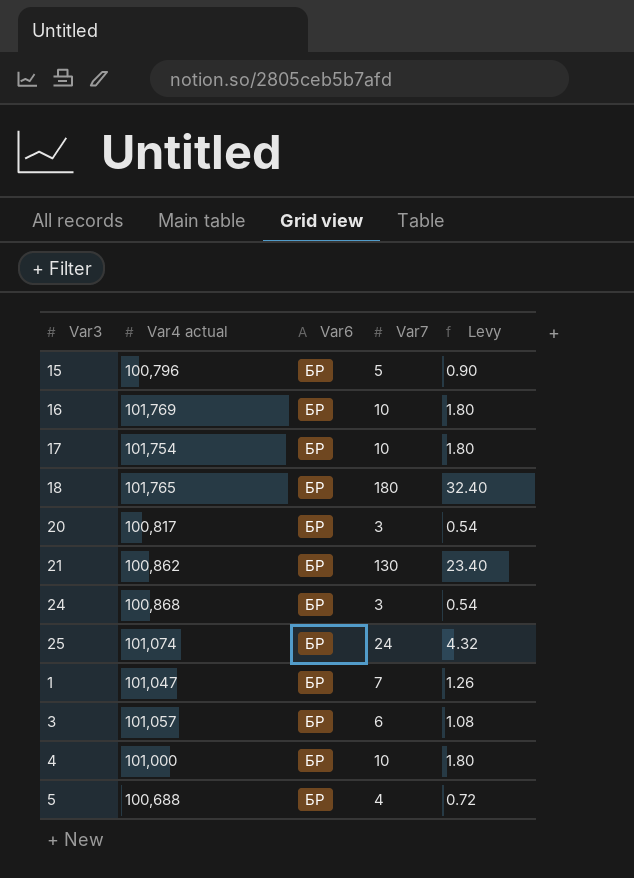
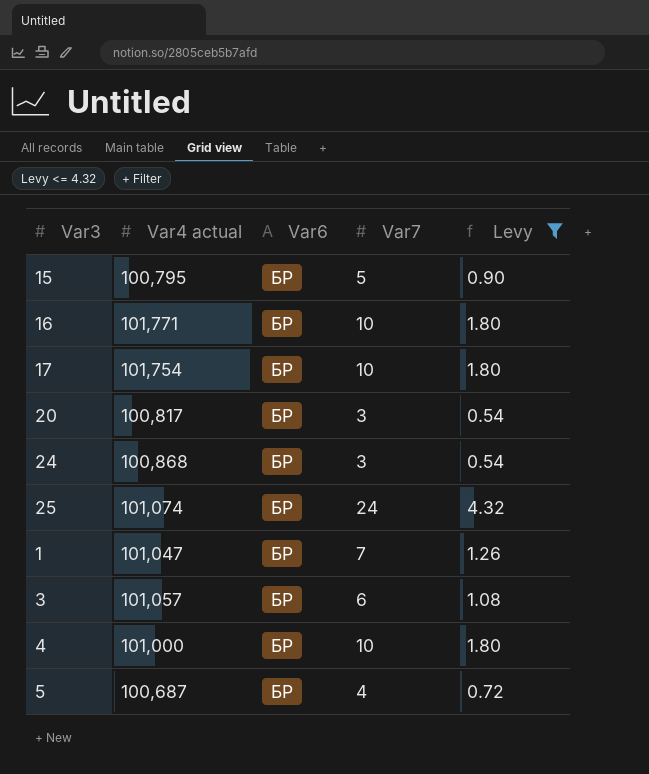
filter: none -> Levy <= 4.32
15 | Var4 actual: 100,796 -> 100,795
16 | Var4 actual: 101,769 -> 101,771
5 | Var4 actual: 100,688 -> 100,687

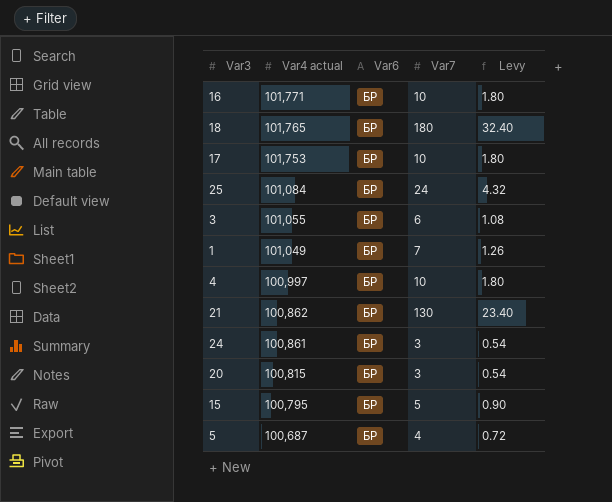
filter: Levy <= 4.32 -> none
row order: none -> Var4 actual descending
17 | Var4 actual: 101,754 -> 101,753
25 | Var4 actual: 101,074 -> 101,084
3 | Var4 actual: 101,057 -> 101,055
1 | Var4 actual: 101,047 -> 101,049
4 | Var4 actual: 101,000 -> 100,997
24 | Var4 actual: 100,868 -> 100,861
20 | Var4 actual: 100,817 -> 100,815

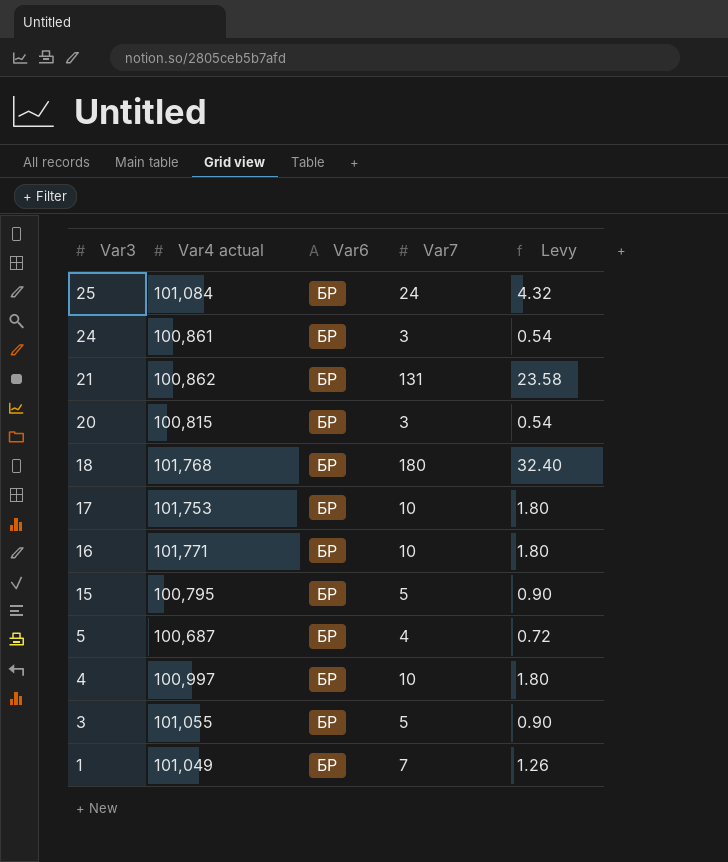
row order: Var4 actual descending -> Var3 descending
21 | Var7: 130 -> 131
21 | Levy: 23.40 -> 23.58
18 | Var4 actual: 101,765 -> 101,768
3 | Var7: 6 -> 5
3 | Levy: 1.08 -> 0.90

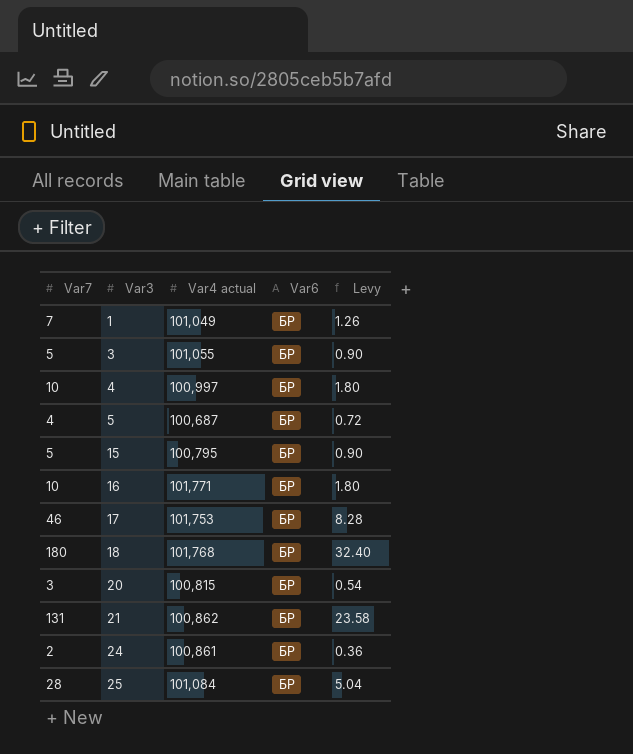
row order: Var3 descending -> Var3 ascending
column Var7 | position: 4 -> 1
17 | Var7: 10 -> 46
17 | Levy: 1.80 -> 8.28
24 | Var7: 3 -> 2
24 | Levy: 0.54 -> 0.36
25 | Var7: 24 -> 28
25 | Levy: 4.32 -> 5.04

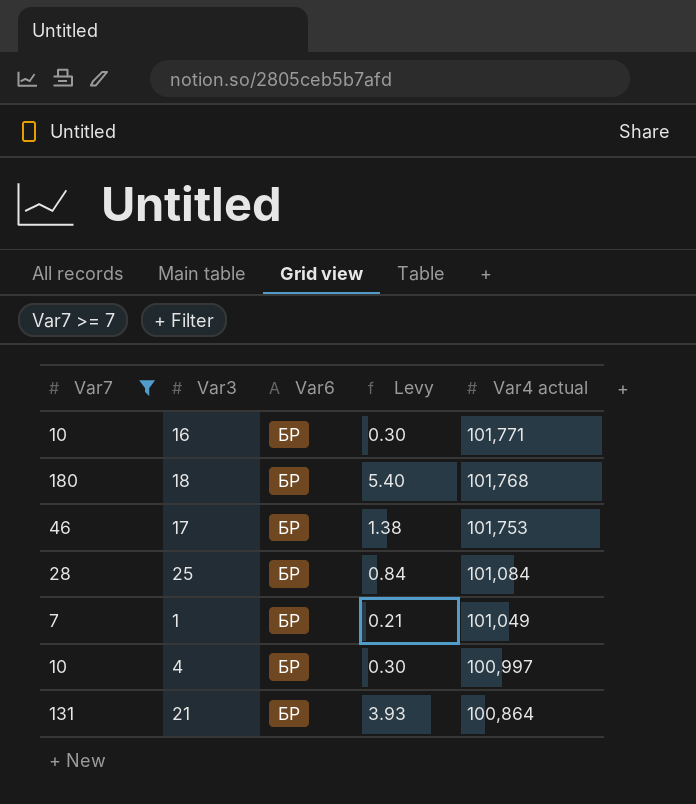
filter: none -> Var7 >= 7
row order: Var3 ascending -> Var4 actual descending
column Levy | formula: [Var7] * 0.18 -> [Var7] * 0.03
column Var4 actual | position: 3 -> 5
21 | Var4 actual: 100,862 -> 100,864

